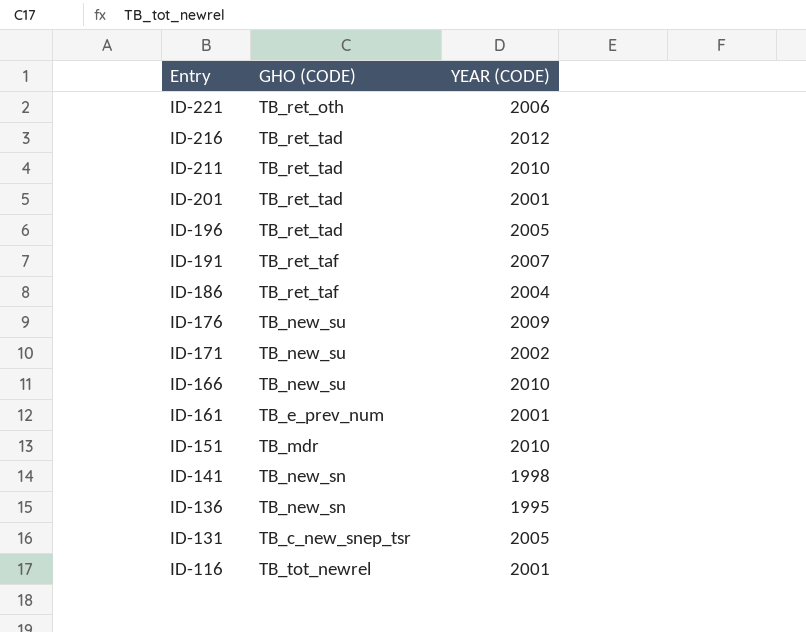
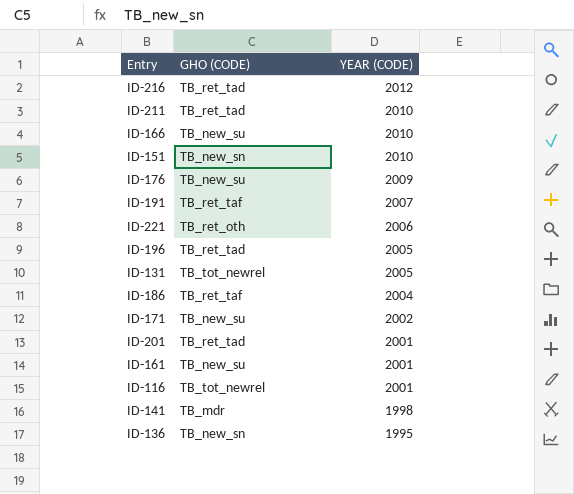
row order: Entry descending -> YEAR (CODE) descending
ID-151 | GHO (CODE): TB_mdr -> TB_new_sn
ID-131 | GHO (CODE): TB_c_new_snep_tsr -> TB_tot_newrel
ID-161 | GHO (CODE): TB_e_prev_num -> TB_new_su
ID-141 | GHO (CODE): TB_new_sn -> TB_mdr

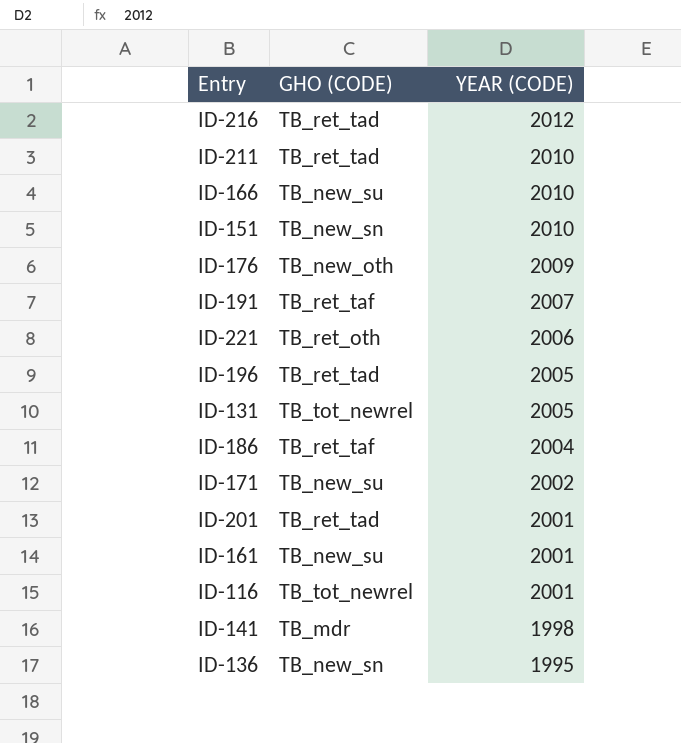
ID-176 | GHO (CODE): TB_new_su -> TB_new_oth

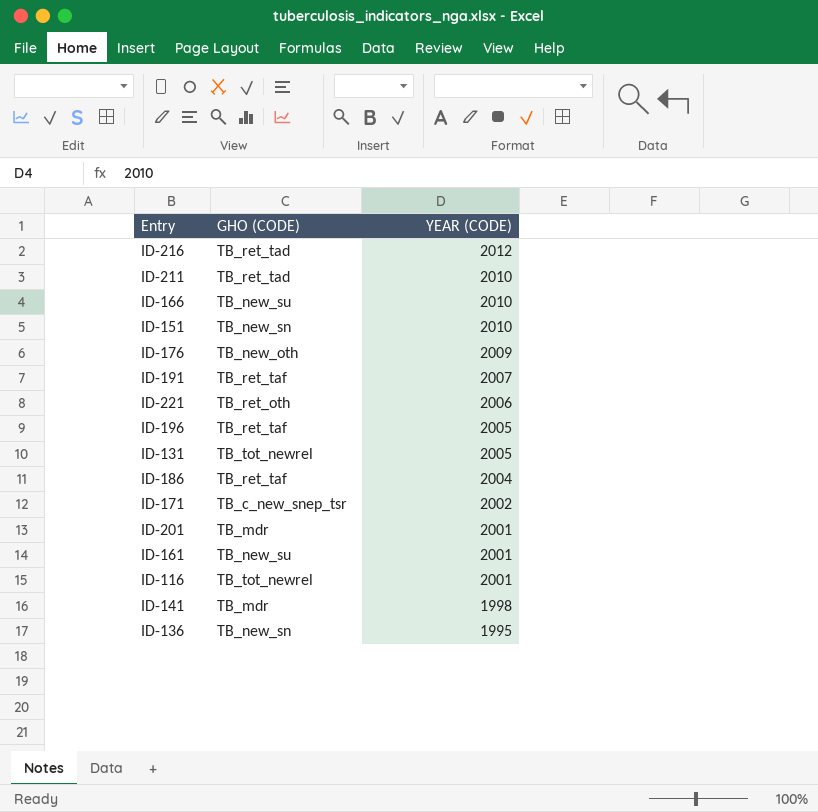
ID-196 | GHO (CODE): TB_ret_tad -> TB_ret_taf
ID-171 | GHO (CODE): TB_new_su -> TB_c_new_snep_tsr
ID-201 | GHO (CODE): TB_ret_tad -> TB_mdr

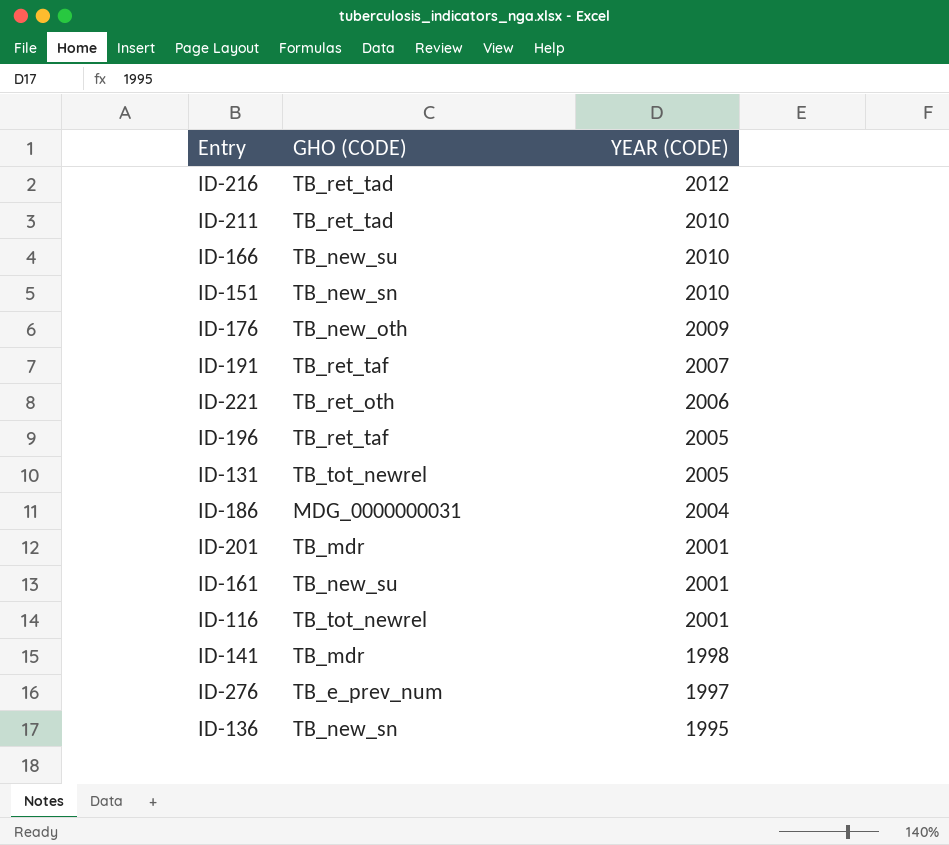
row ID-171: TB_c_new_snep_tsr | 2002 -> none
ID-186 | GHO (CODE): TB_ret_taf -> MDG_0000000031
row ID-276: none -> TB_e_prev_num | 1997

